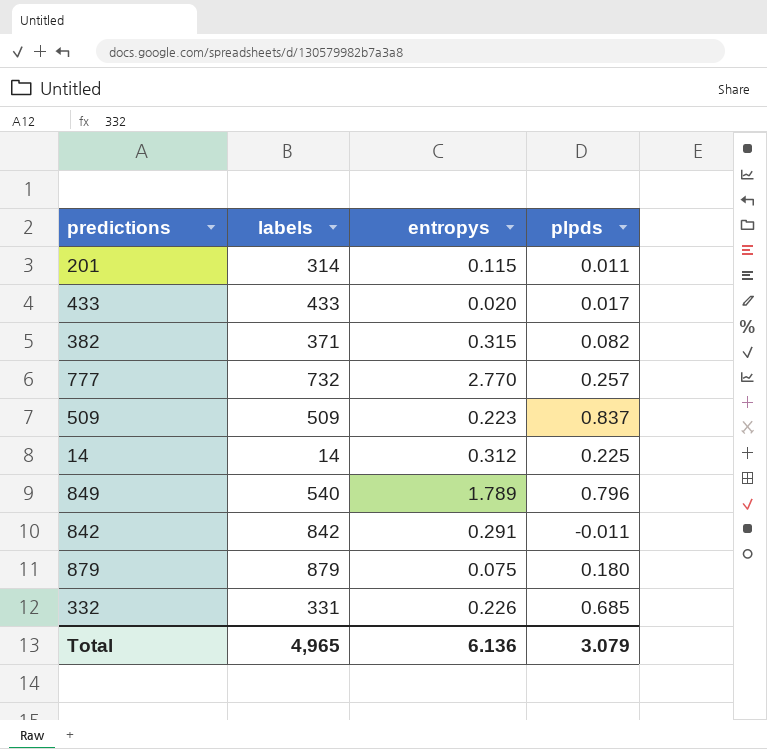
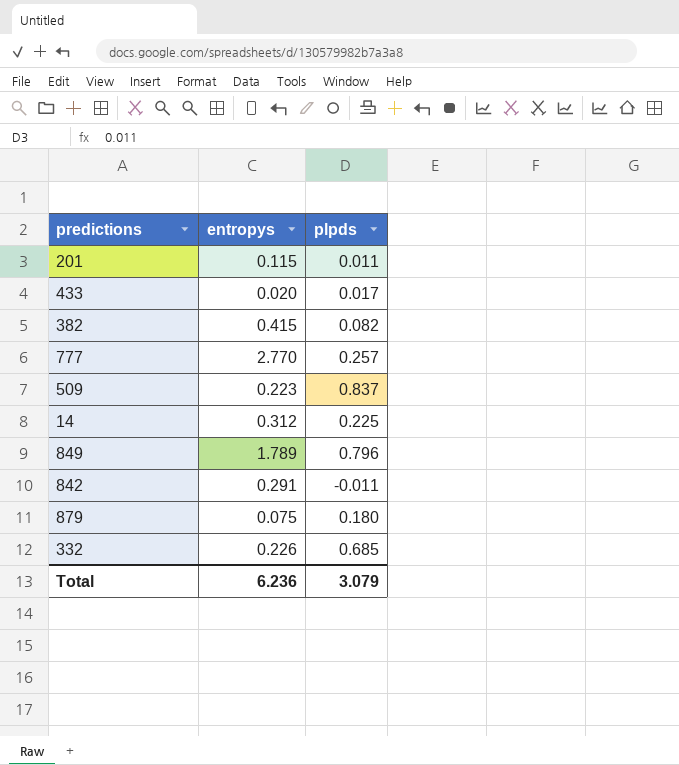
column labels | position: 2 -> none
382 | entropys: 0.315 -> 0.415
Total | entropys: 6.136 -> 6.236

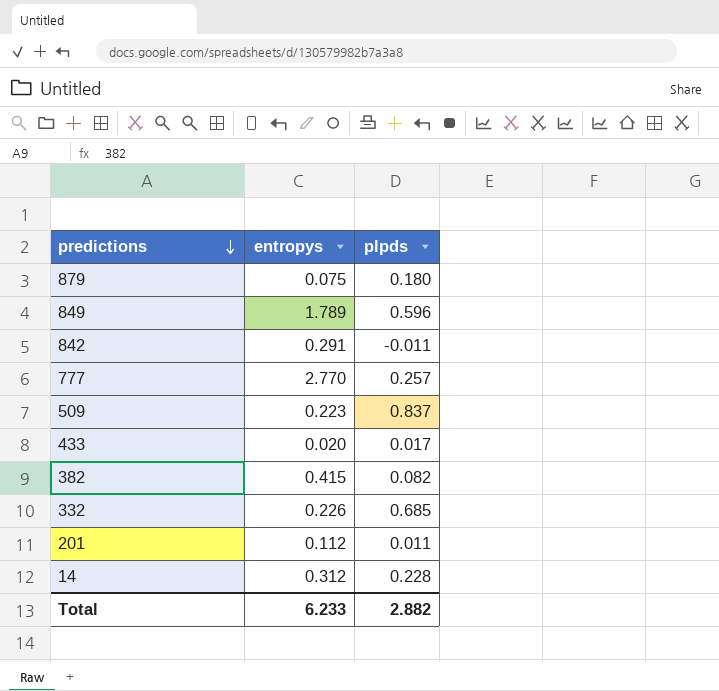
row order: none -> predictions descending
849 | plpds: 0.796 -> 0.596
201 | entropys: 0.115 -> 0.112
14 | plpds: 0.225 -> 0.228
Total | entropys: 6.236 -> 6.233
Total | plpds: 3.079 -> 2.882

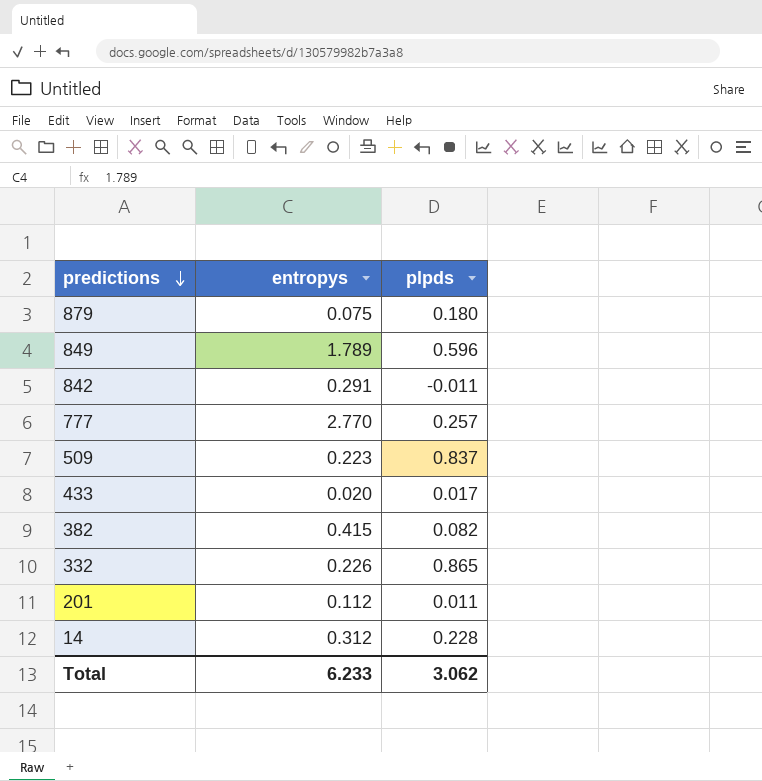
332 | plpds: 0.685 -> 0.865
Total | plpds: 2.882 -> 3.062

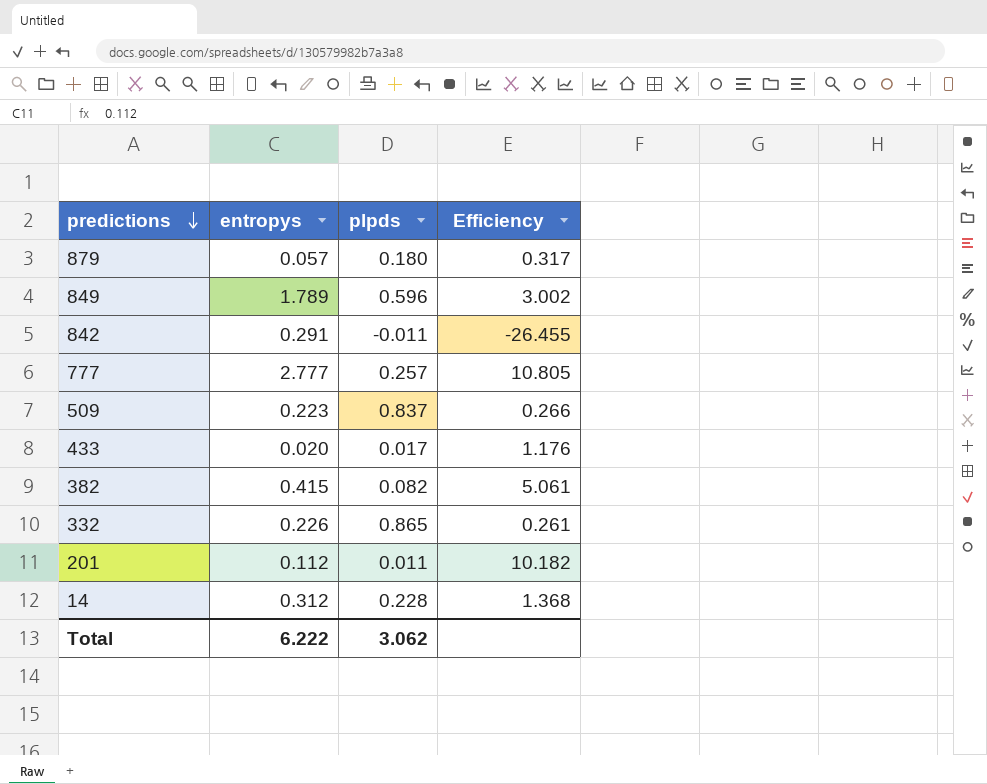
column Efficiency | formula: none -> [entropys] / [plpds]
879 | entropys: 0.075 -> 0.057
777 | entropys: 2.770 -> 2.777
Total | entropys: 6.233 -> 6.222

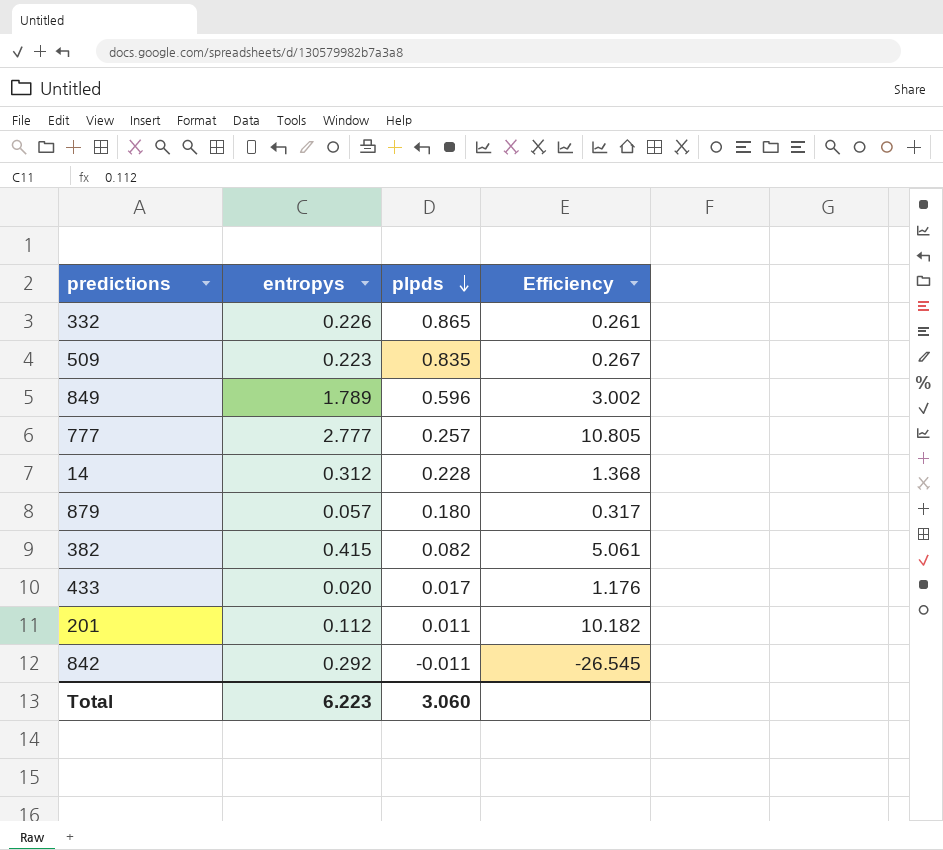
row order: predictions descending -> plpds descending
509 | plpds: 0.837 -> 0.835
509 | Efficiency: 0.266 -> 0.267
842 | entropys: 0.291 -> 0.292
842 | Efficiency: -26.455 -> -26.545
Total | entropys: 6.222 -> 6.223
Total | plpds: 3.062 -> 3.060

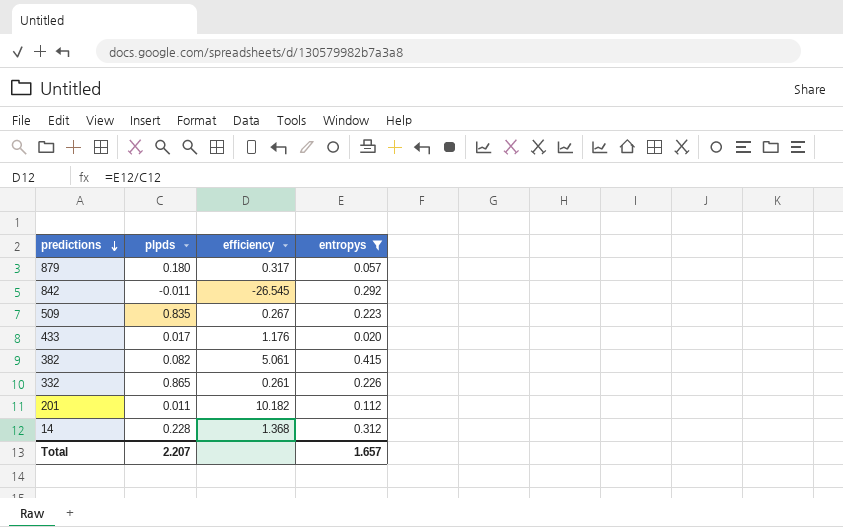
filter: none -> entropys <= 0.415
row order: plpds descending -> predictions descending
column name: Efficiency -> efficiency
column entropys | position: 2 -> 4
Total | plpds: 3.060 -> 2.207
Total | entropys: 6.223 -> 1.657

